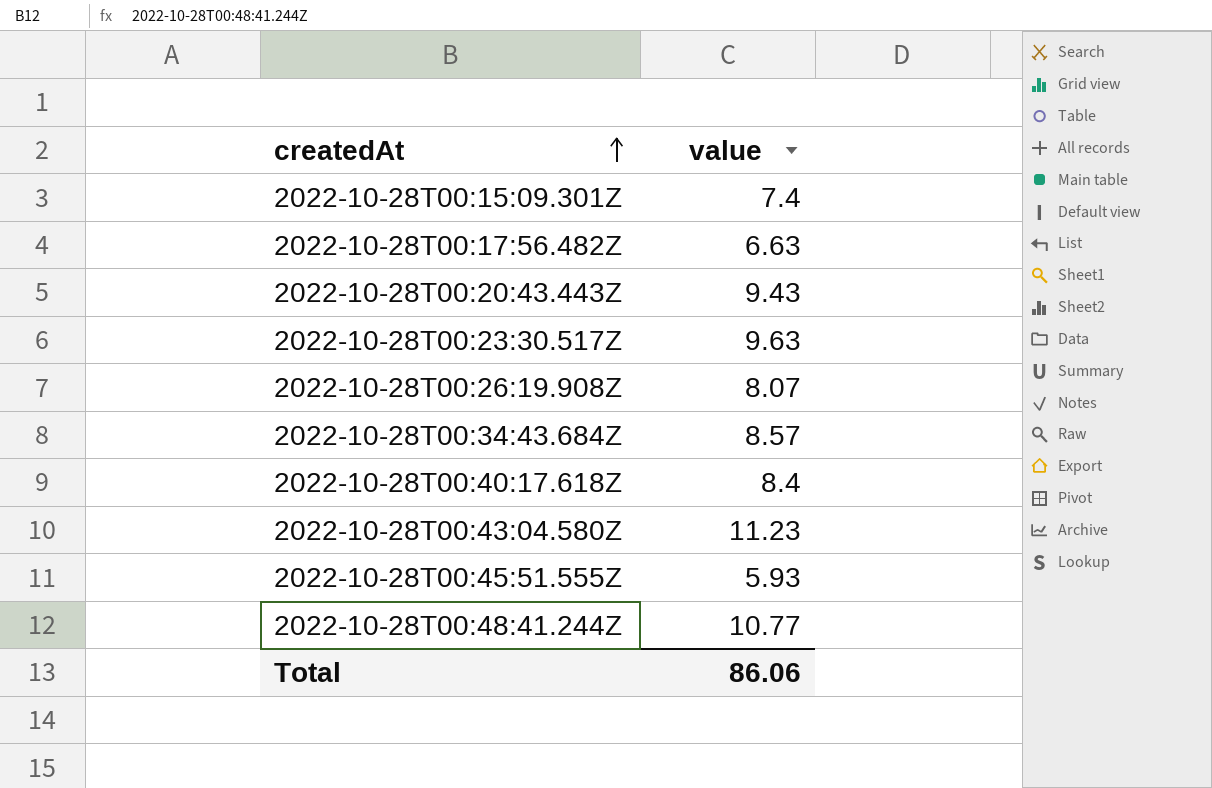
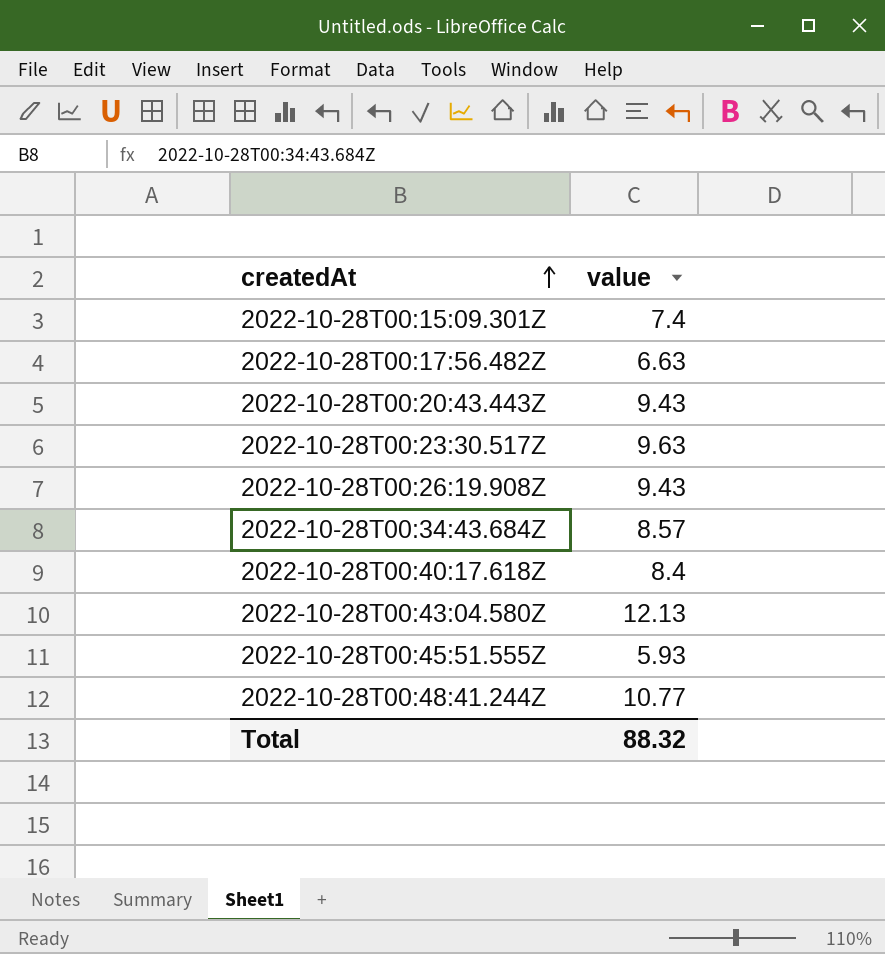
2022-10-28T00:26:19.908Z | value: 8.07 -> 9.43
2022-10-28T00:43:04.580Z | value: 11.23 -> 12.13
Total | value: 86.06 -> 88.32

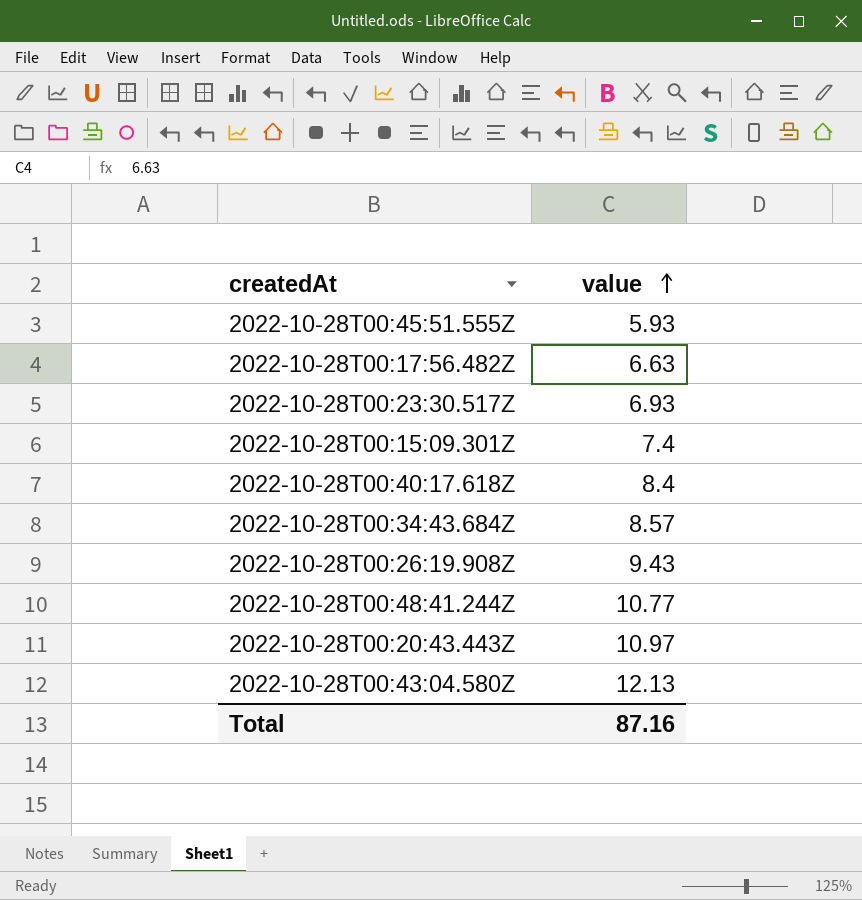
row order: createdAt ascending -> value ascending
2022-10-28T00:23:30.517Z | value: 9.63 -> 6.93
2022-10-28T00:20:43.443Z | value: 9.43 -> 10.97
Total | value: 88.32 -> 87.16

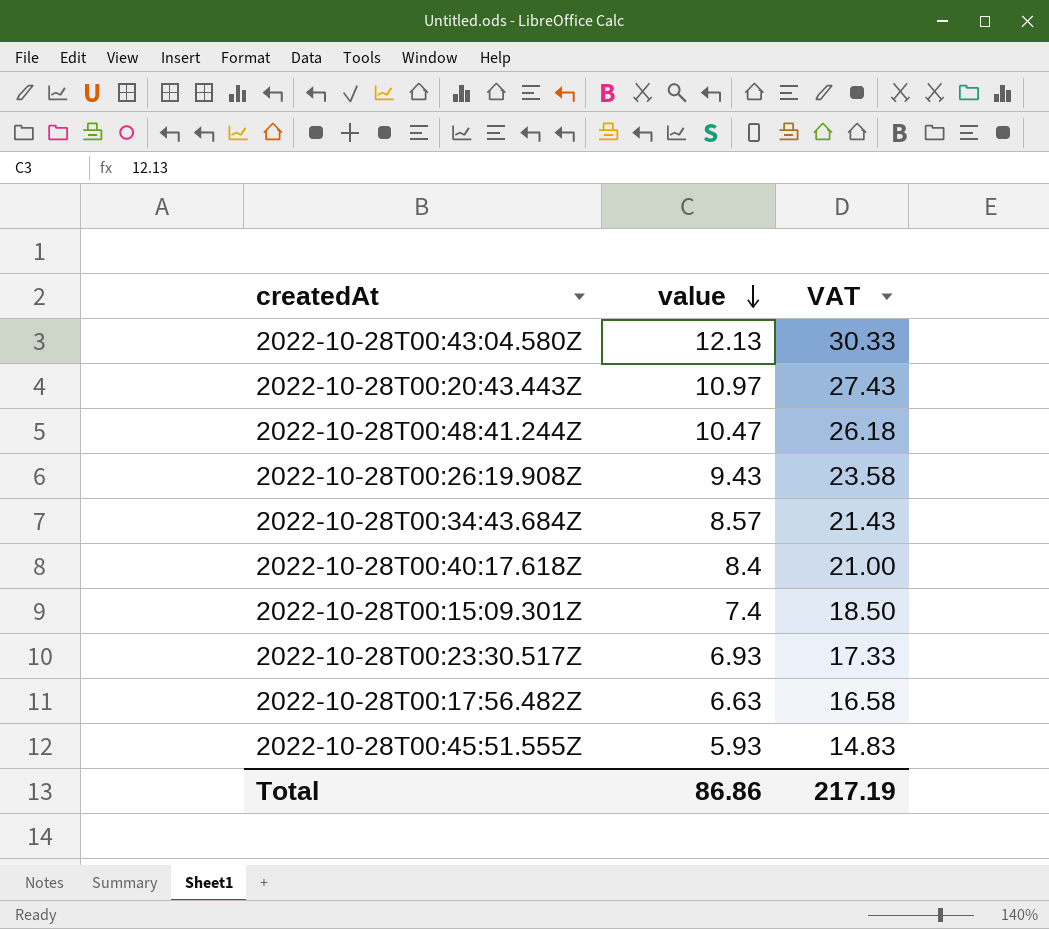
row order: value ascending -> value descending
column VAT | formula: none -> [value] * 2.5
2022-10-28T00:48:41.244Z | value: 10.77 -> 10.47
Total | value: 87.16 -> 86.86

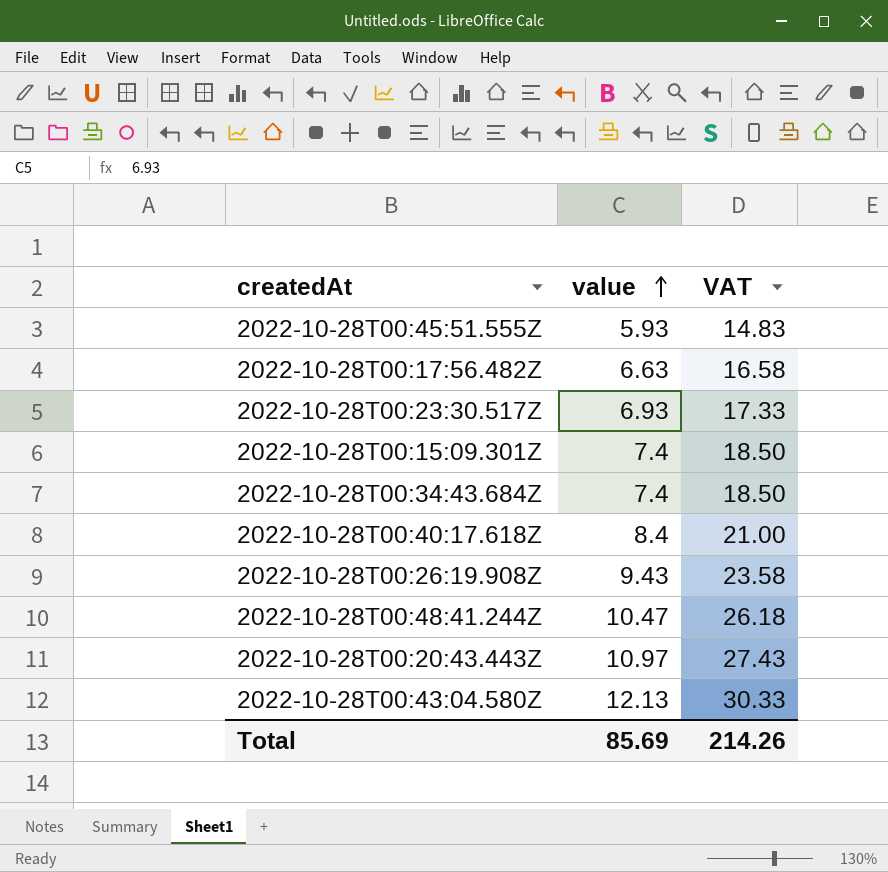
row order: value descending -> value ascending
2022-10-28T00:34:43.684Z | value: 8.57 -> 7.4
2022-10-28T00:34:43.684Z | VAT: 21.43 -> 18.50
Total | value: 86.86 -> 85.69
Total | VAT: 217.19 -> 214.26

